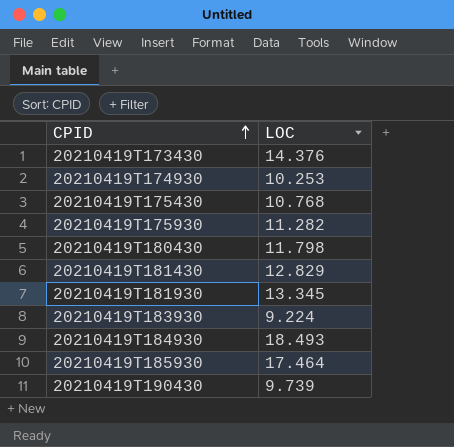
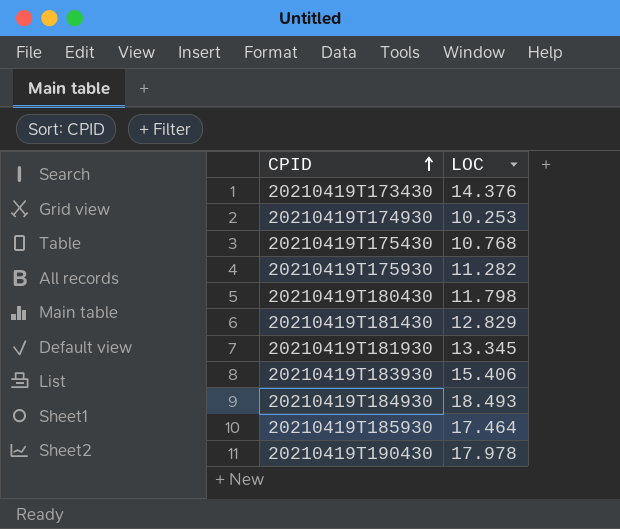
20210419T183930 | LOC: 9.224 -> 15.406
20210419T190430 | LOC: 9.739 -> 17.978

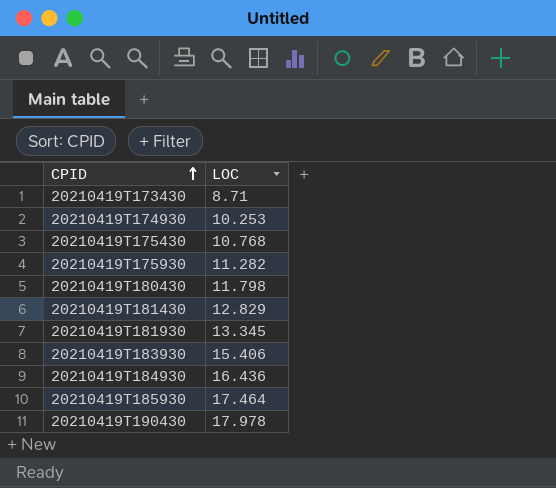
20210419T173430 | LOC: 14.376 -> 8.71
20210419T184930 | LOC: 18.493 -> 16.436

